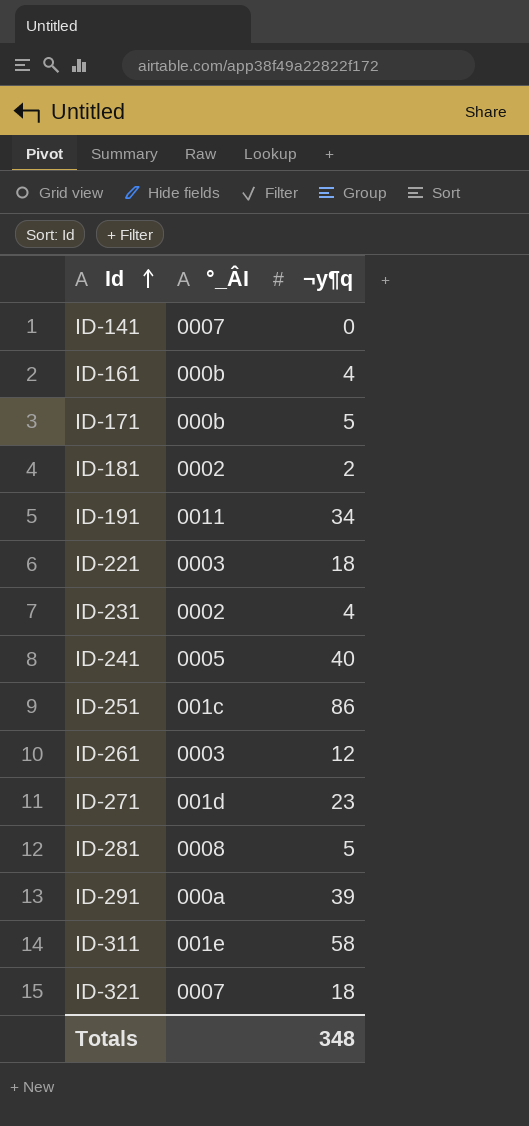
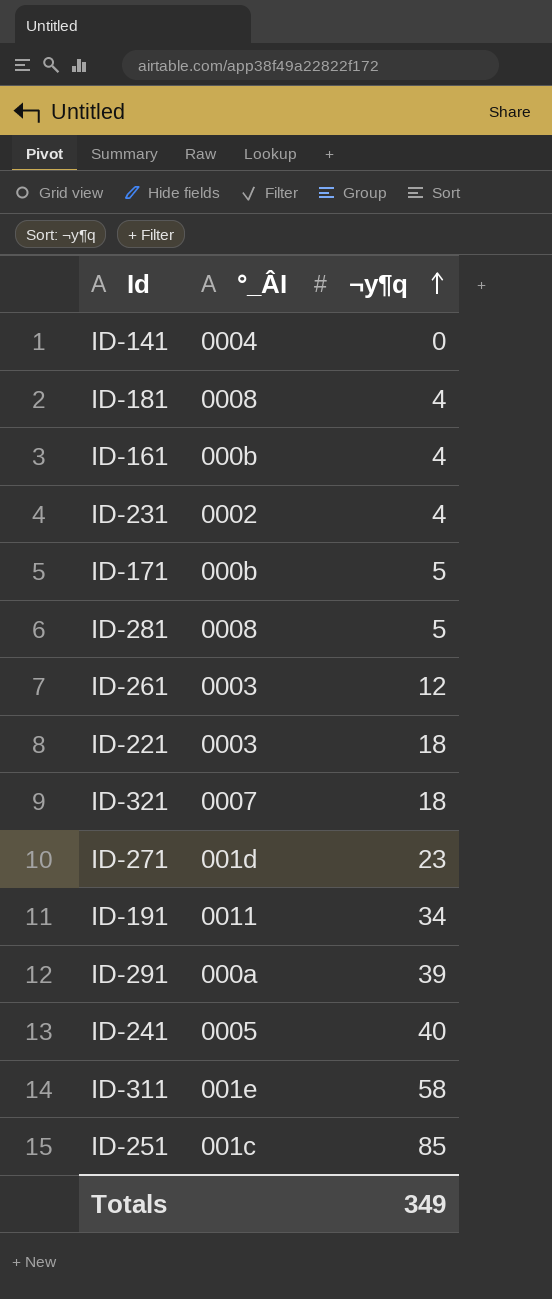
row order: Id ascending -> ¬y¶q ascending
ID-141 | °_ÂI: 0007 -> 0004
ID-181 | °_ÂI: 0002 -> 0008
ID-181 | ¬y¶q: 2 -> 4
ID-251 | ¬y¶q: 86 -> 85
Totals | ¬y¶q: 348 -> 349

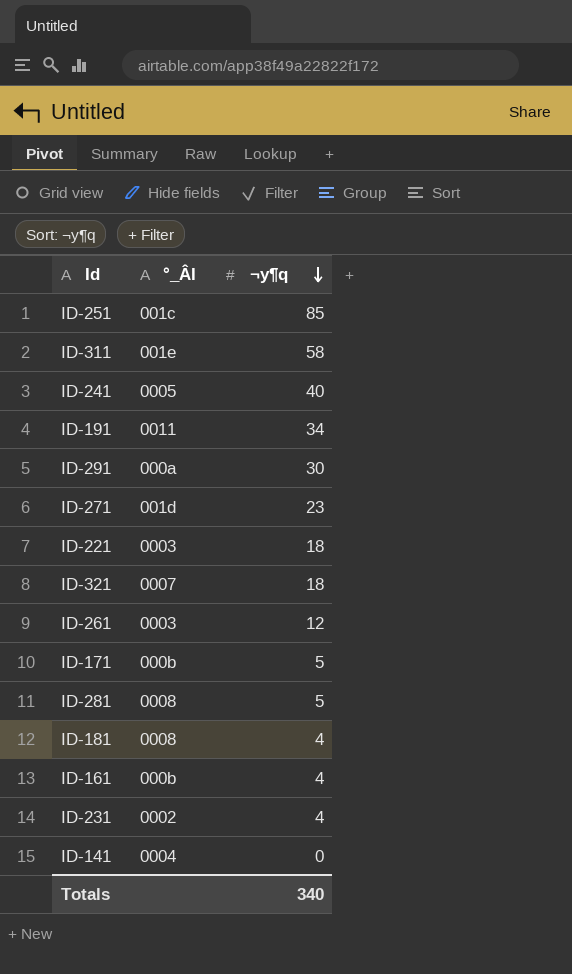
row order: ¬y¶q ascending -> ¬y¶q descending
ID-291 | ¬y¶q: 39 -> 30
Totals | ¬y¶q: 349 -> 340

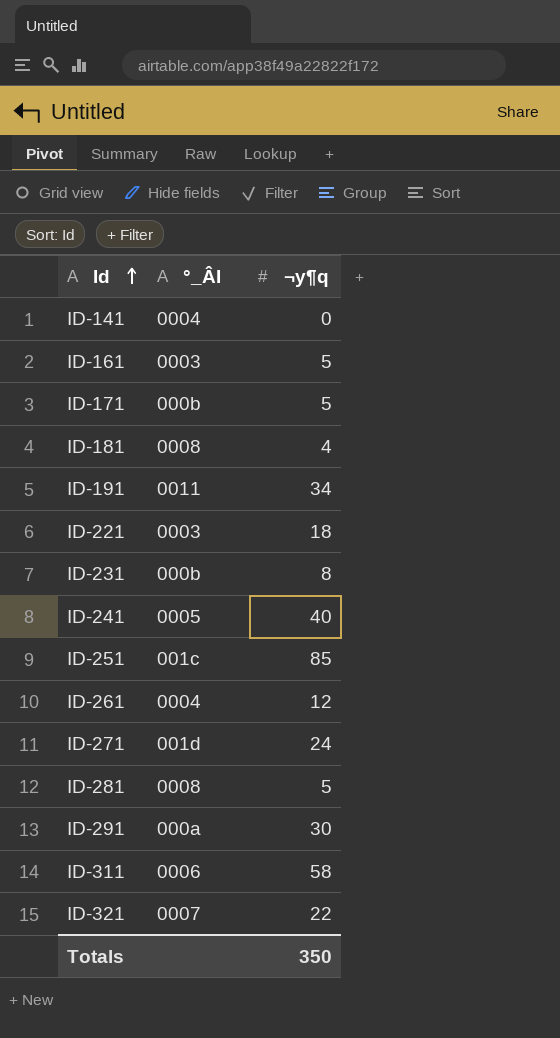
row order: ¬y¶q descending -> Id ascending
ID-161 | °_ÂI: 000b -> 0003
ID-161 | ¬y¶q: 4 -> 5
ID-231 | °_ÂI: 0002 -> 000b
ID-231 | ¬y¶q: 4 -> 8
ID-261 | °_ÂI: 0003 -> 0004
ID-271 | ¬y¶q: 23 -> 24
ID-311 | °_ÂI: 001e -> 0006
ID-321 | ¬y¶q: 18 -> 22
Totals | ¬y¶q: 340 -> 350

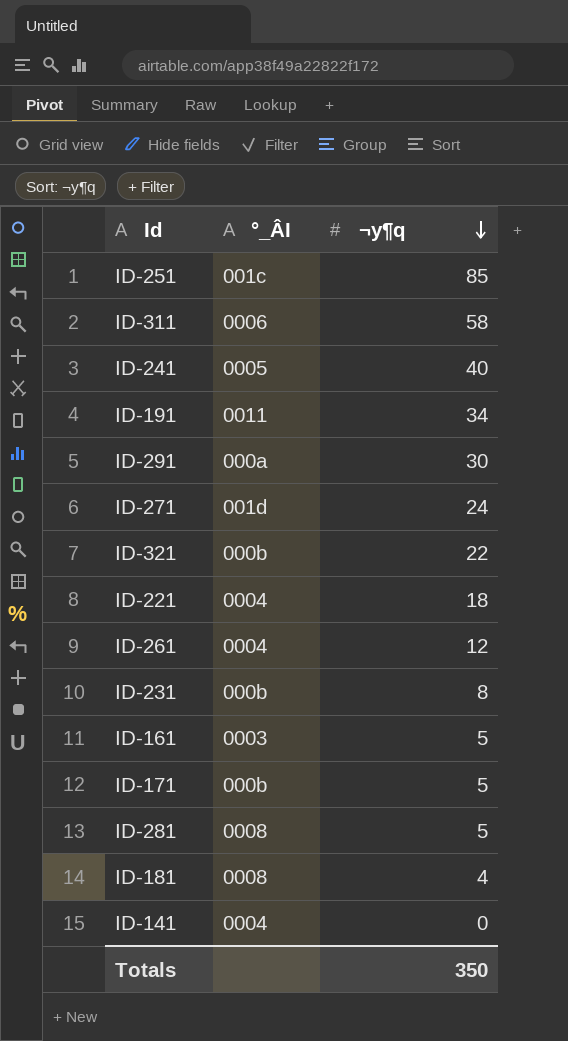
row order: Id ascending -> ¬y¶q descending
ID-321 | °_ÂI: 0007 -> 000b
ID-221 | °_ÂI: 0003 -> 0004

